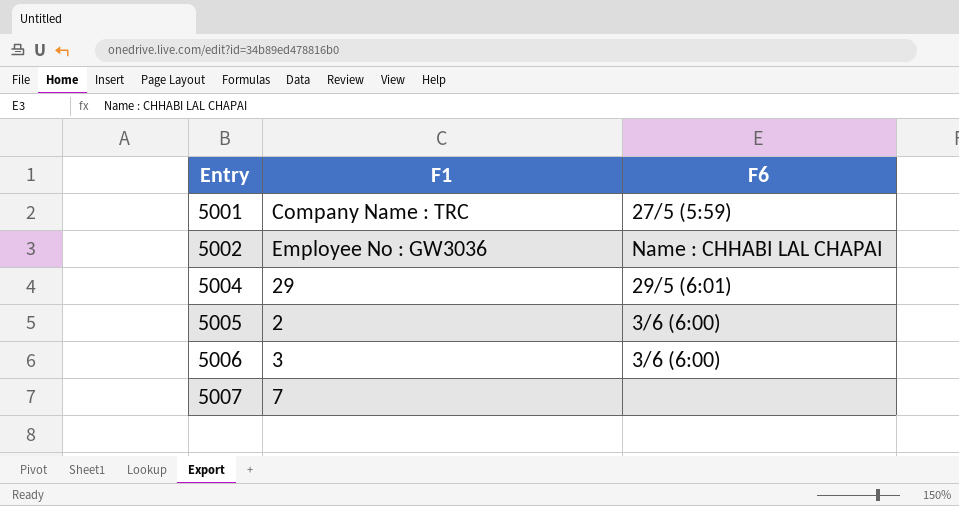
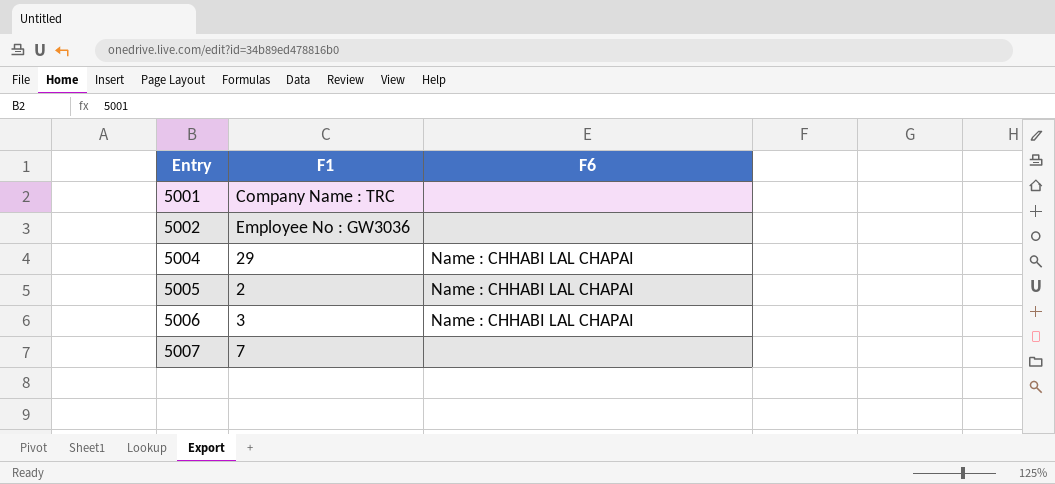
5001 | F6: 27/5 (5:59) -> none
5002 | F6: Name : CHHABI LAL CHAPAI -> none
5004 | F6: 29/5 (6:01) -> Name : CHHABI LAL CHAPAI
5005 | F6: 3/6 (6:00) -> Name : CHHABI LAL CHAPAI
5006 | F6: 3/6 (6:00) -> Name : CHHABI LAL CHAPAI

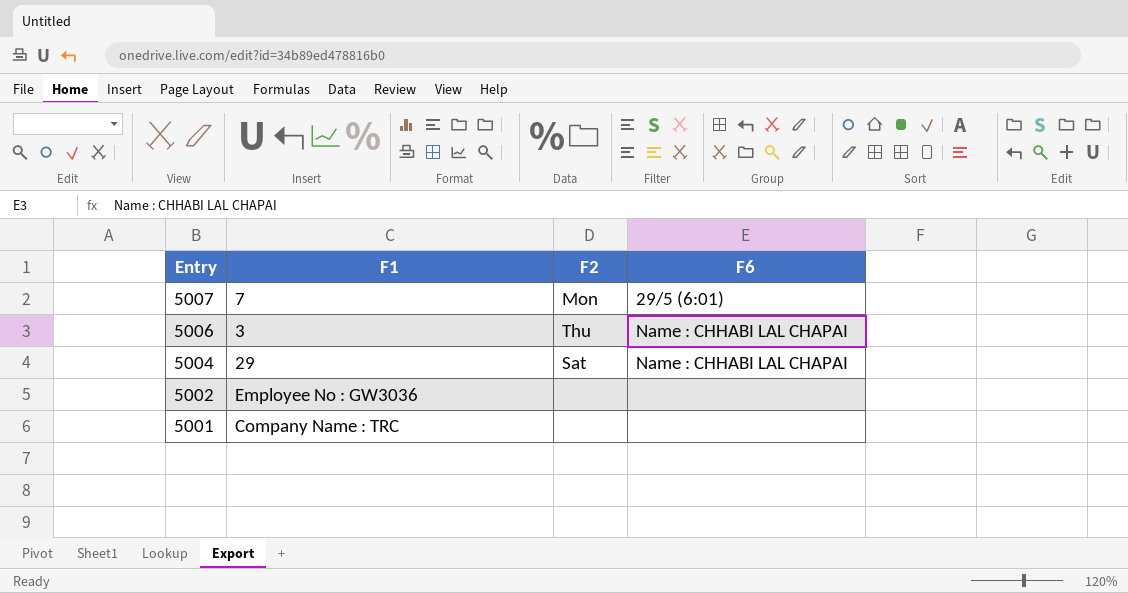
row order: Entry ascending -> Entry descending
column F2 | position: none -> 3
row 5005: 2 | Name : CHHABI LAL CHAPAI -> none
5007 | F6: none -> 29/5 (6:01)

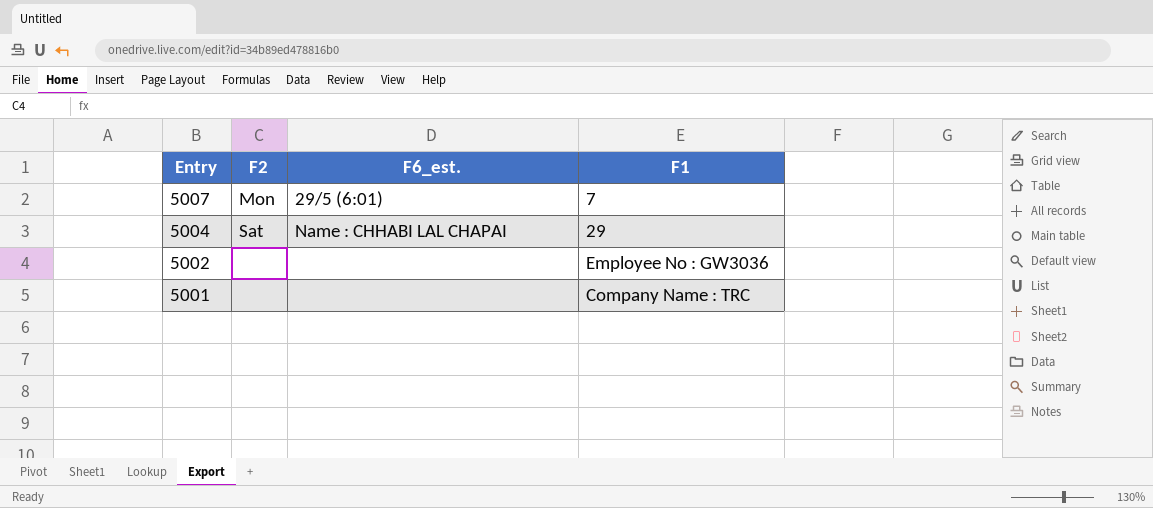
column name: F6 -> F6_est.
column F1 | position: 2 -> 4
row 5006: 3 | Thu | Name : CHHABI LAL CHAPAI -> none

